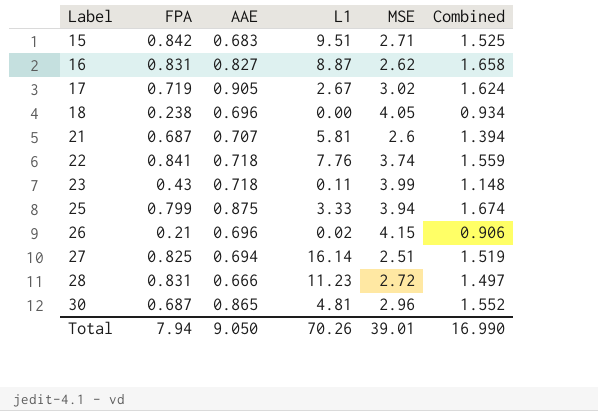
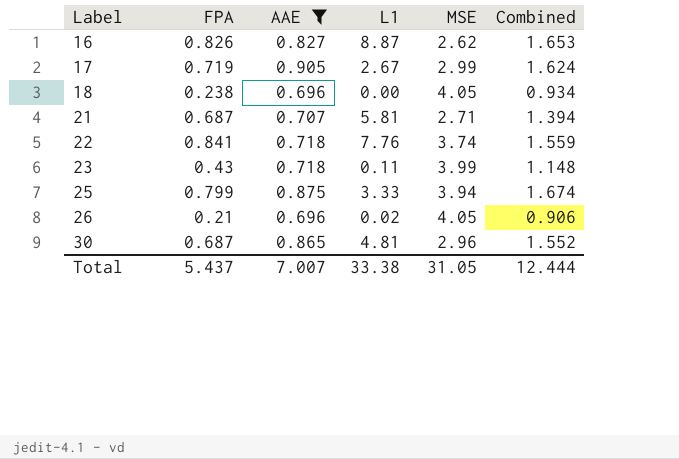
filter: none -> AAE >= 0.696
16 | FPA: 0.831 -> 0.826
16 | Combined: 1.658 -> 1.653
17 | MSE: 3.02 -> 2.99
21 | MSE: 2.6 -> 2.71
26 | MSE: 4.15 -> 4.05
Total | FPA: 7.94 -> 5.437
Total | AAE: 9.050 -> 7.007
Total | L1: 70.26 -> 33.38
Total | MSE: 39.01 -> 31.05
Total | Combined: 16.990 -> 12.444

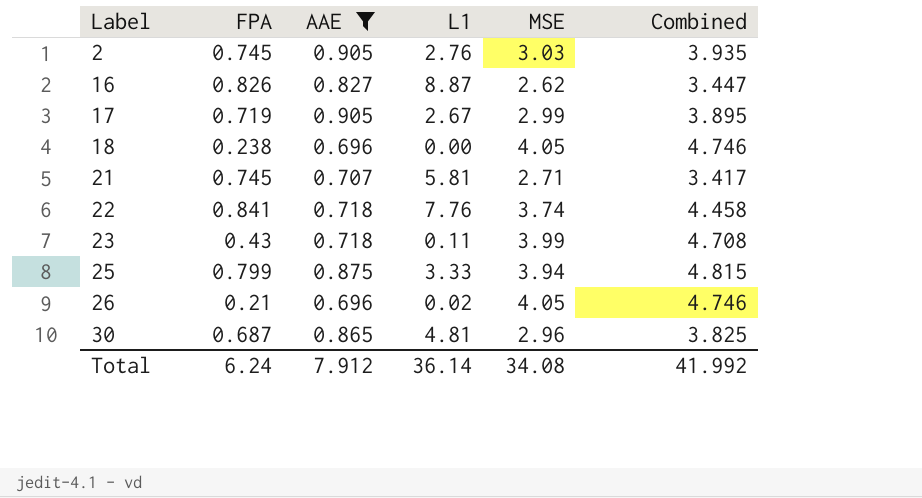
column Combined | formula: [FPA] + [AAE] -> [AAE] + [MSE]
row 2: none -> 0.745 | 0.905 | 2.76 | 3.03 | 3.935
21 | FPA: 0.687 -> 0.745
Total | FPA: 5.437 -> 6.24
Total | AAE: 7.007 -> 7.912
Total | L1: 33.38 -> 36.14
Total | MSE: 31.05 -> 34.08
Total | Combined: 12.444 -> 41.992

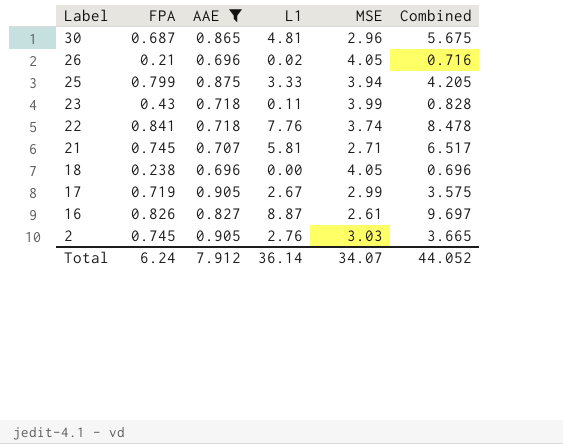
row order: Label ascending -> Label descending
column Combined | formula: [AAE] + [MSE] -> [AAE] + [L1]
16 | MSE: 2.62 -> 2.61
Total | MSE: 34.08 -> 34.07
Total | Combined: 41.992 -> 44.052

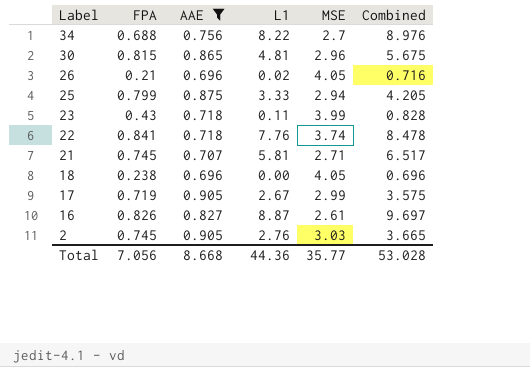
row 34: none -> 0.688 | 0.756 | 8.22 | 2.7 | 8.976
30 | FPA: 0.687 -> 0.815
25 | MSE: 3.94 -> 2.94
Total | FPA: 6.24 -> 7.056
Total | AAE: 7.912 -> 8.668
Total | L1: 36.14 -> 44.36
Total | MSE: 34.07 -> 35.77
Total | Combined: 44.052 -> 53.028

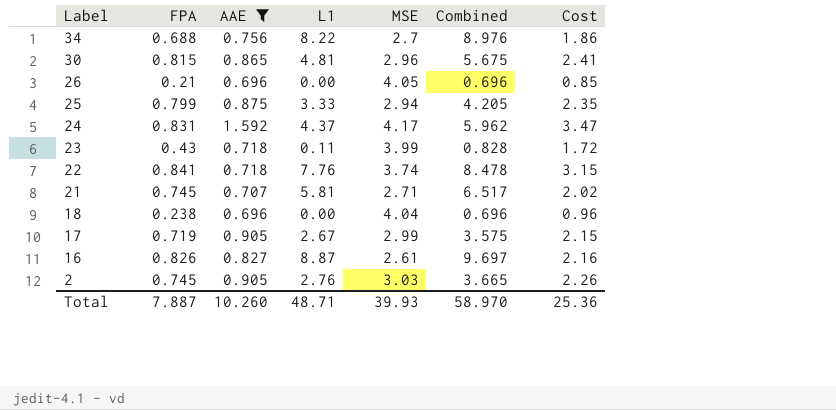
column Cost | formula: none -> [FPA] * [MSE]
26 | L1: 0.02 -> 0.00
26 | Combined: 0.716 -> 0.696
row 24: none -> 0.831 | 1.592 | 4.37 | 4.17 | 5.962 | 3.47
18 | MSE: 4.05 -> 4.04
Total | FPA: 7.056 -> 7.887
Total | AAE: 8.668 -> 10.260
Total | L1: 44.36 -> 48.71
Total | MSE: 35.77 -> 39.93
Total | Combined: 53.028 -> 58.970

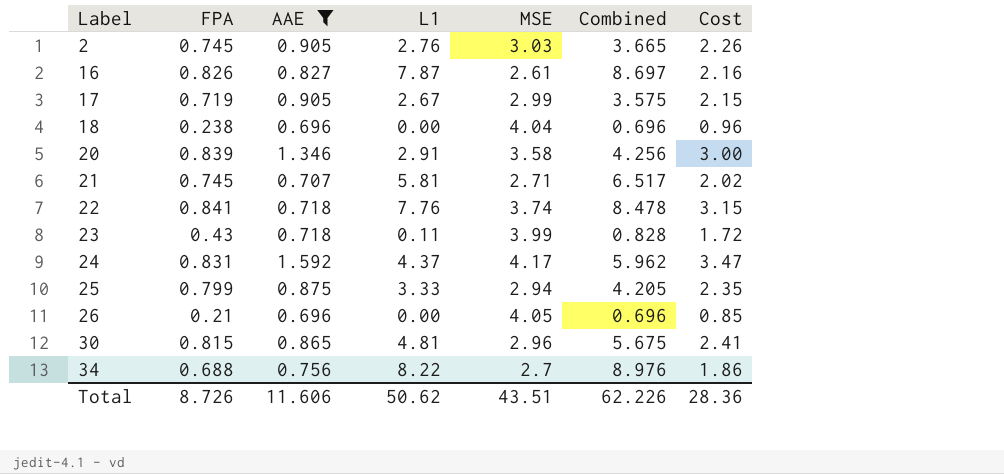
row order: Label descending -> Label ascending
16 | L1: 8.87 -> 7.87
16 | Combined: 9.697 -> 8.697
row 20: none -> 0.839 | 1.346 | 2.91 | 3.58 | 4.256 | 3.00
Total | FPA: 7.887 -> 8.726
Total | AAE: 10.260 -> 11.606
Total | L1: 48.71 -> 50.62
Total | MSE: 39.93 -> 43.51
Total | Combined: 58.970 -> 62.226
Total | Cost: 25.36 -> 28.36

